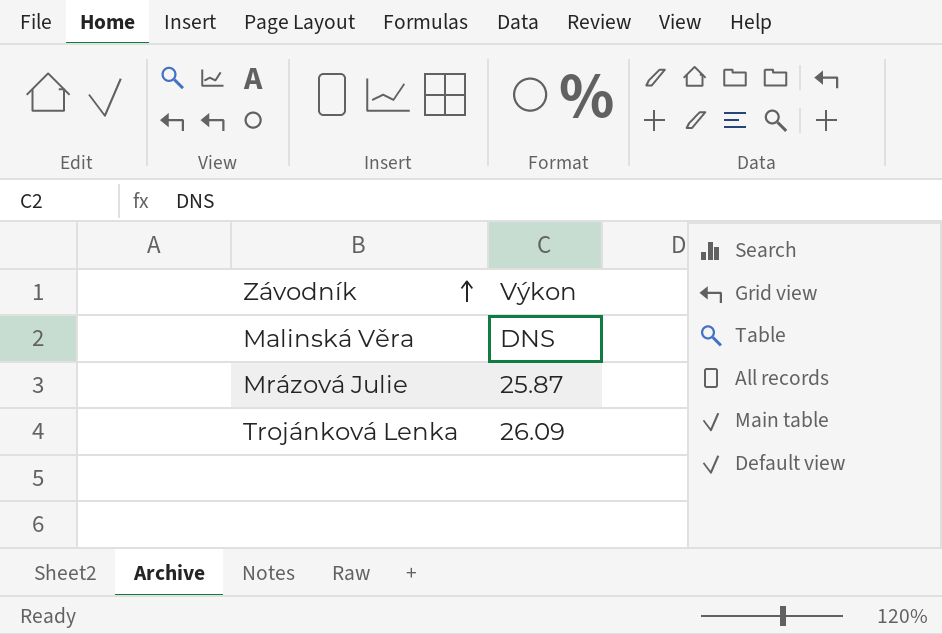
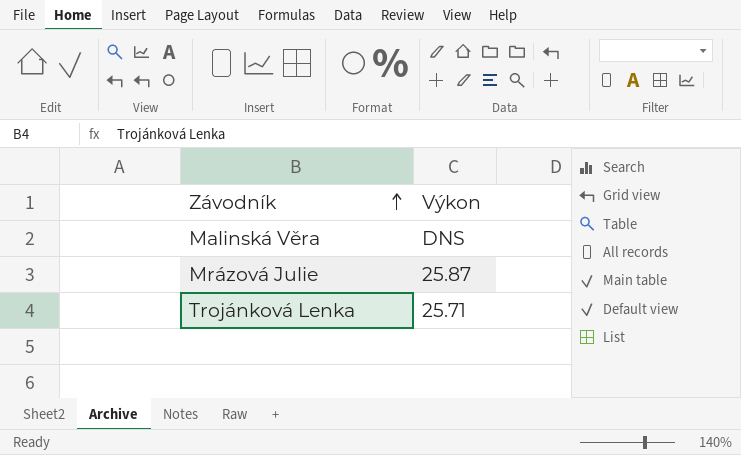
Trojánková Lenka | Výkon: 26.09 -> 25.71

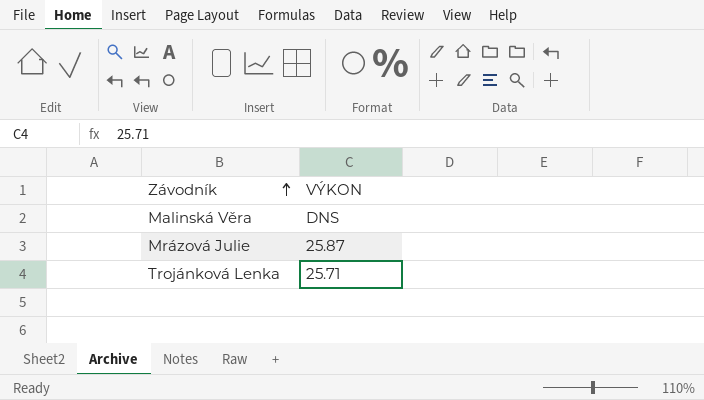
column name: Výkon -> VÝKON

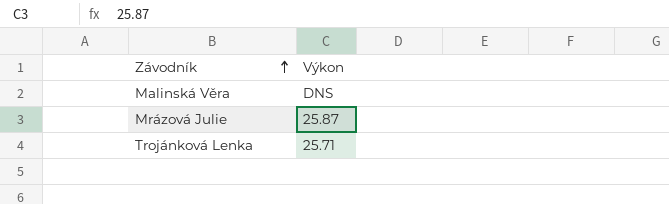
column name: VÝKON -> Výkon

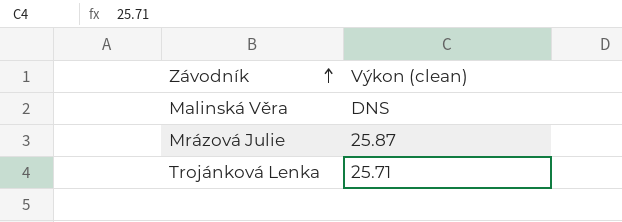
column name: Výkon -> Výkon (clean)

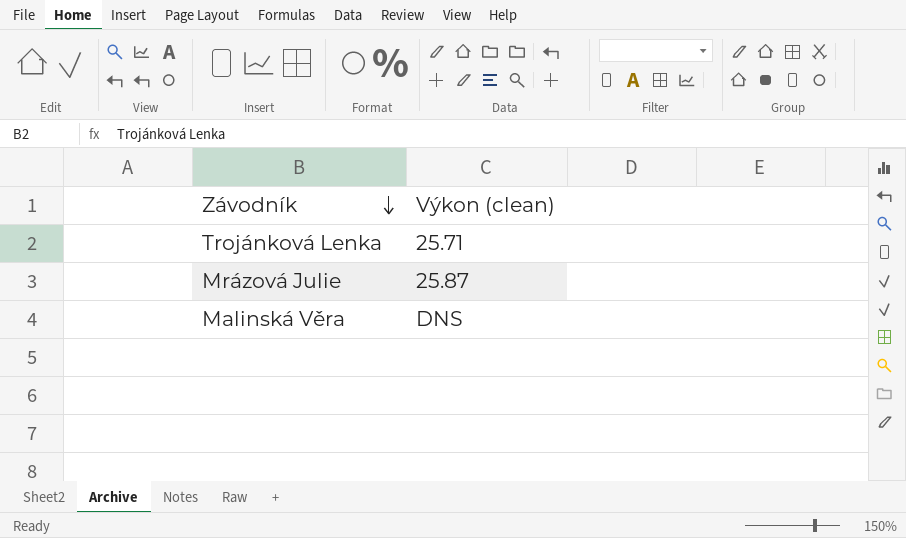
row order: Závodník ascending -> Závodník descending

